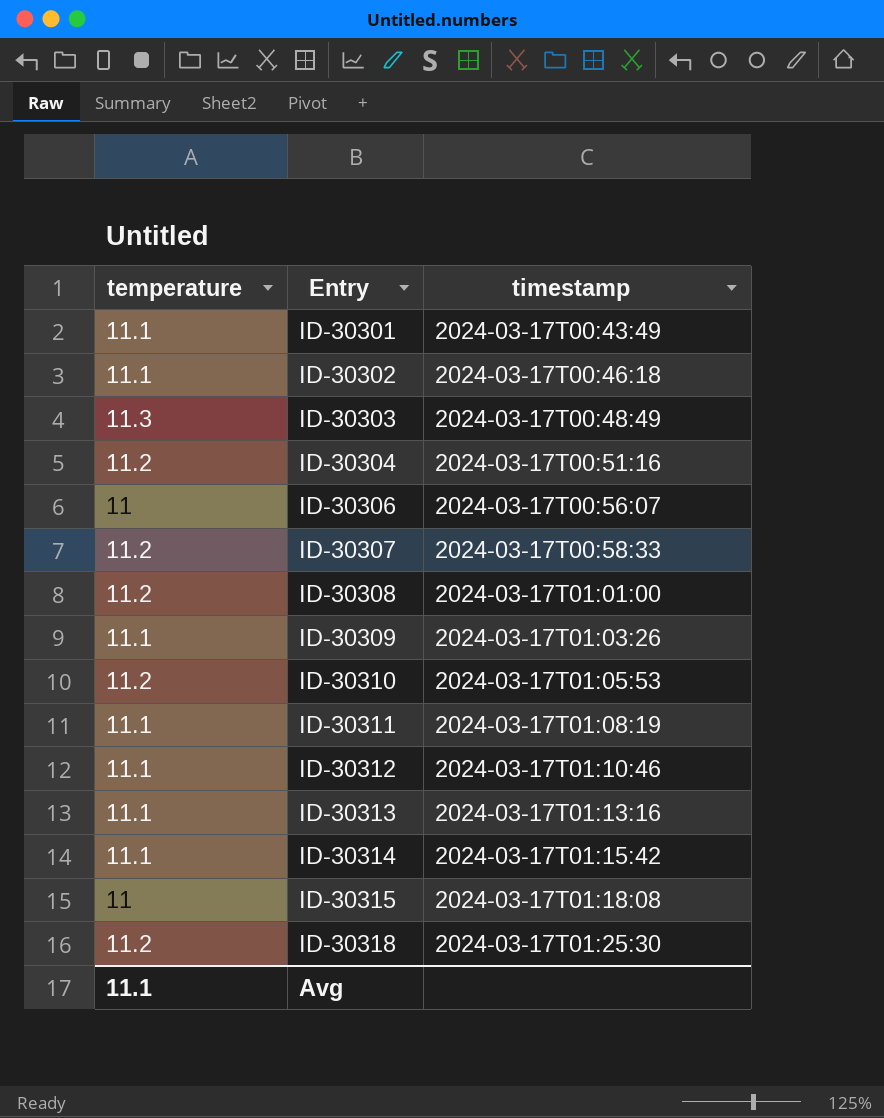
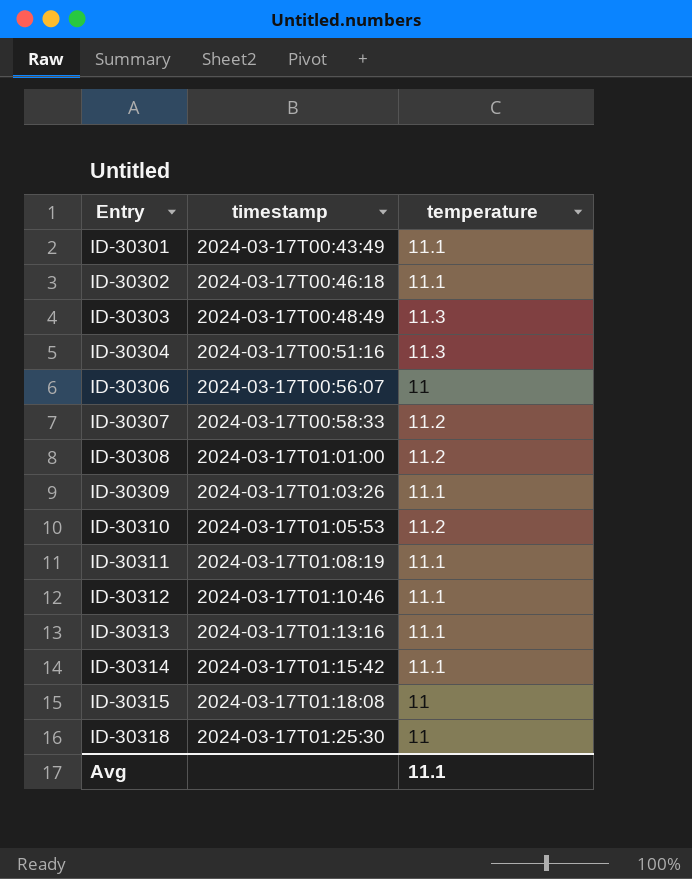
column temperature | position: 1 -> 3
ID-30304 | temperature: 11.2 -> 11.3
ID-30318 | temperature: 11.2 -> 11

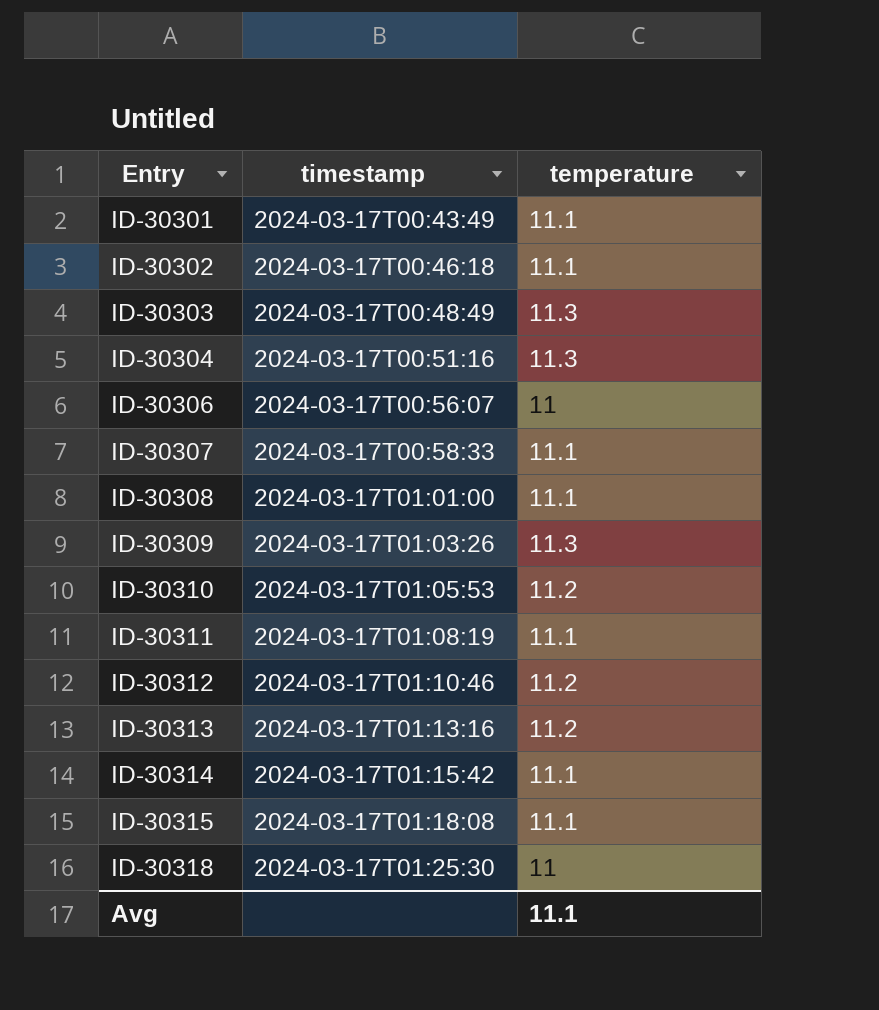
ID-30307 | temperature: 11.2 -> 11.1
ID-30308 | temperature: 11.2 -> 11.1
ID-30309 | temperature: 11.1 -> 11.3
ID-30312 | temperature: 11.1 -> 11.2
ID-30313 | temperature: 11.1 -> 11.2
ID-30315 | temperature: 11 -> 11.1

